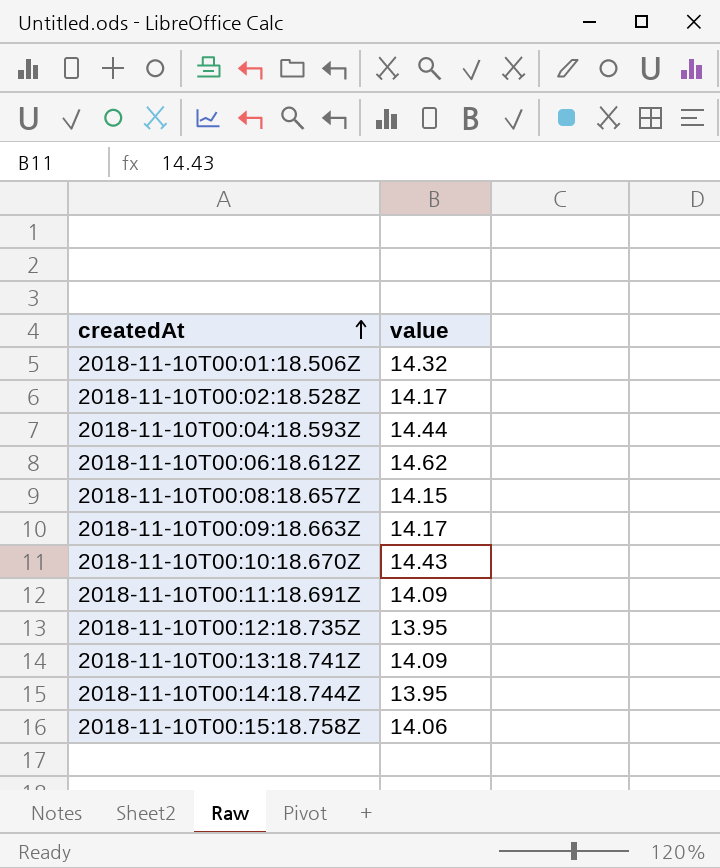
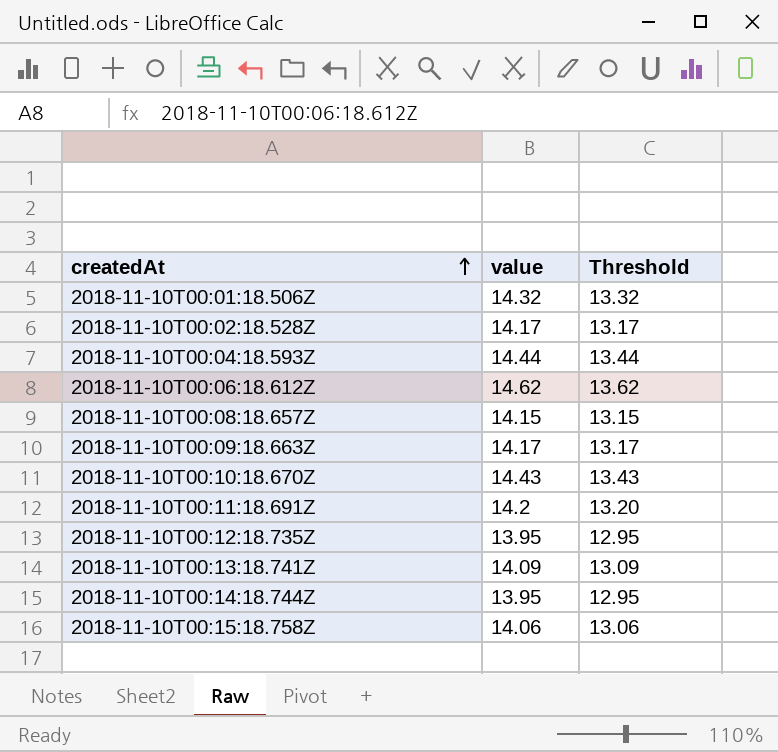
column Threshold | formula: none -> [value] - 1
2018-11-10T00:11:18.691Z | value: 14.09 -> 14.2

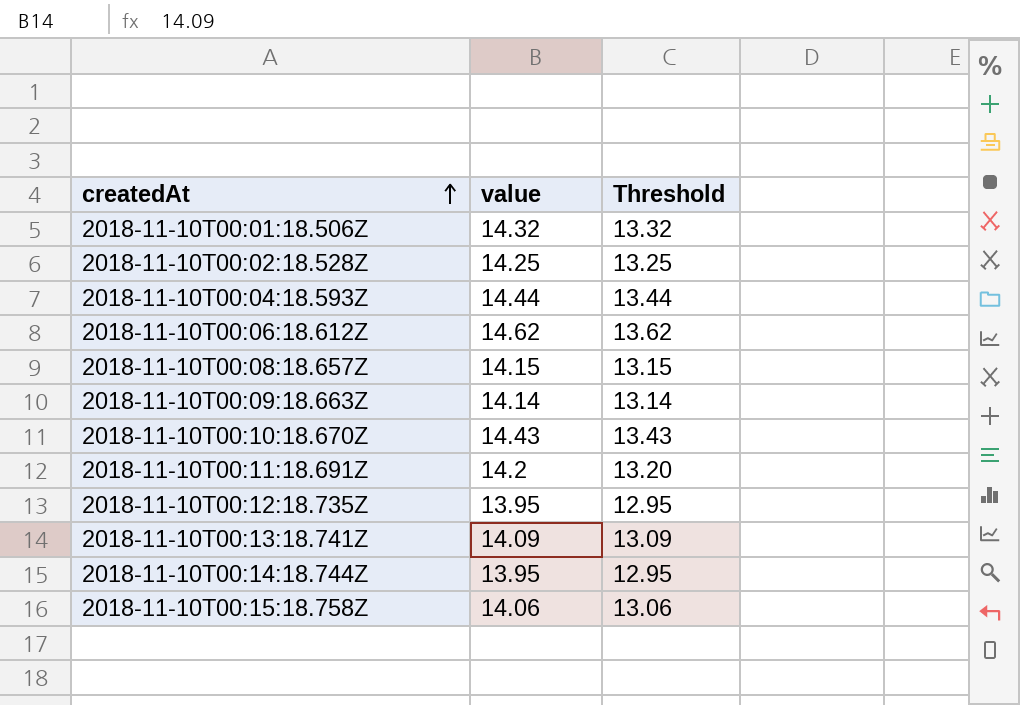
2018-11-10T00:02:18.528Z | value: 14.17 -> 14.25
2018-11-10T00:02:18.528Z | Threshold: 13.17 -> 13.25
2018-11-10T00:09:18.663Z | value: 14.17 -> 14.14
2018-11-10T00:09:18.663Z | Threshold: 13.17 -> 13.14

